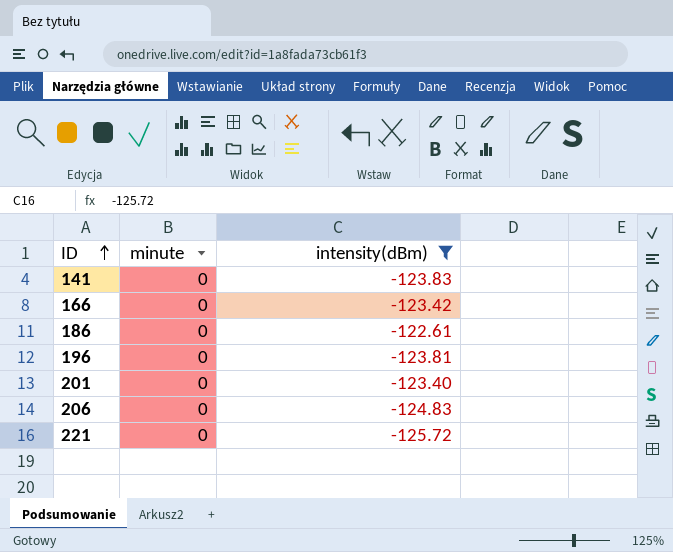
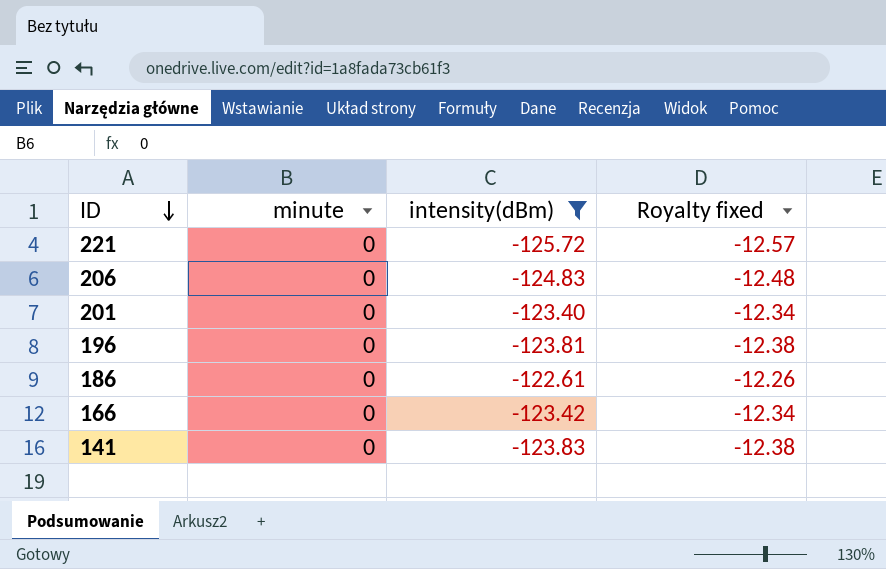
row order: ID ascending -> ID descending
column Royalty fixed | formula: none -> [intensity(dBm)] * 0.1

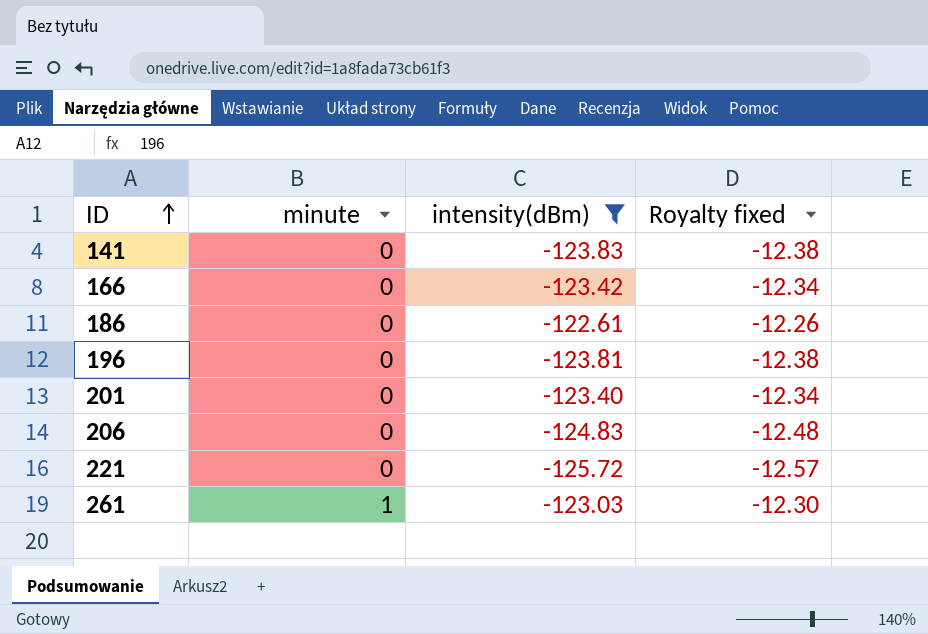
row order: ID descending -> ID ascending
row 261: none -> 1 | -123.03 | -12.30

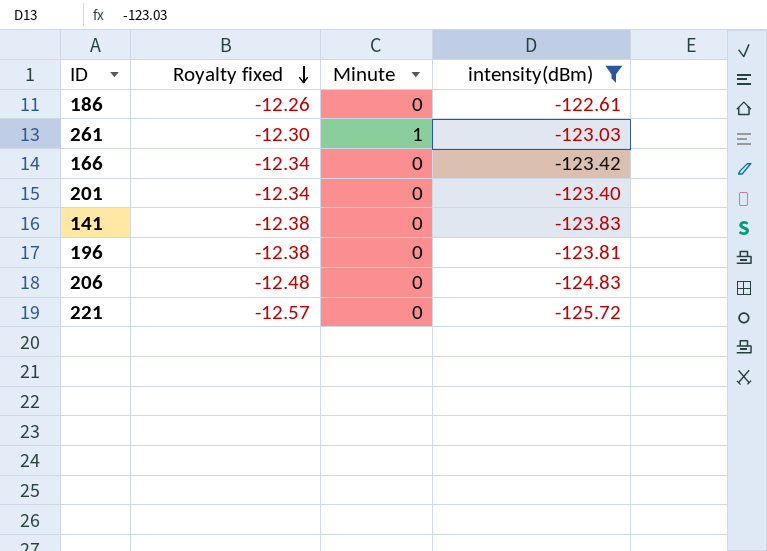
row order: ID ascending -> Royalty fixed descending
column Royalty fixed | position: 4 -> 2
column name: minute -> Minute

